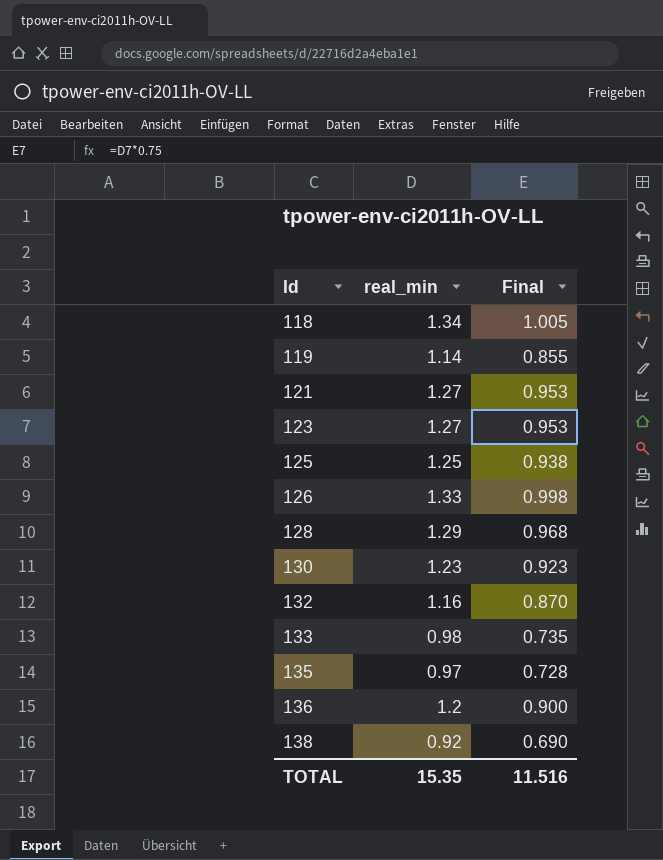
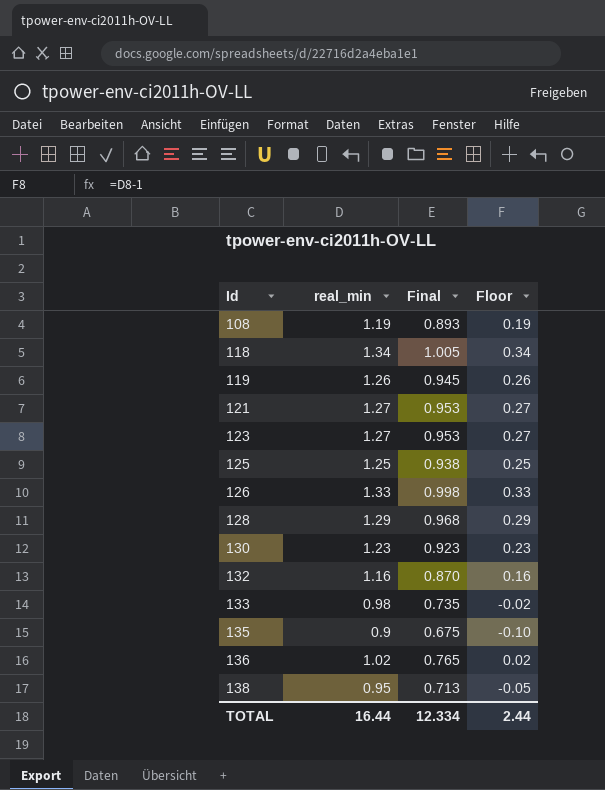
column Floor | formula: none -> [real_min] - 1
row 108: none -> 1.19 | 0.893 | 0.19
119 | real_min: 1.14 -> 1.26
119 | Final: 0.855 -> 0.945
135 | real_min: 0.97 -> 0.9
135 | Final: 0.728 -> 0.675
136 | real_min: 1.2 -> 1.02
136 | Final: 0.900 -> 0.765
138 | real_min: 0.92 -> 0.95
138 | Final: 0.690 -> 0.713
TOTAL | real_min: 15.35 -> 16.44
TOTAL | Final: 11.516 -> 12.334

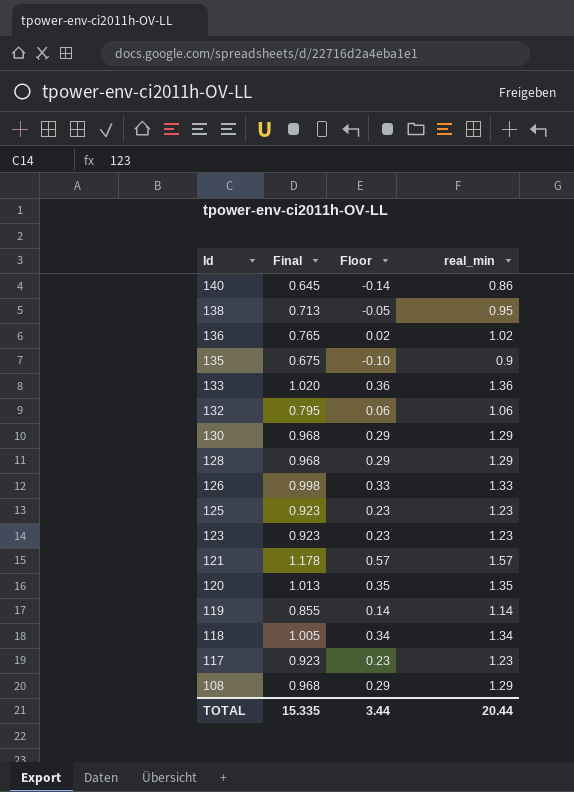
row order: Id ascending -> Id descending
column real_min | position: 2 -> 4
row 140: none -> 0.645 | -0.14 | 0.86
133 | Final: 0.735 -> 1.020
133 | Floor: -0.02 -> 0.36
133 | real_min: 0.98 -> 1.36
132 | Final: 0.870 -> 0.795
132 | Floor: 0.16 -> 0.06
132 | real_min: 1.16 -> 1.06
130 | Final: 0.923 -> 0.968
130 | Floor: 0.23 -> 0.29
130 | real_min: 1.23 -> 1.29
125 | Final: 0.938 -> 0.923
125 | Floor: 0.25 -> 0.23
125 | real_min: 1.25 -> 1.23
123 | Final: 0.953 -> 0.923
123 | Floor: 0.27 -> 0.23
123 | real_min: 1.27 -> 1.23
121 | Final: 0.953 -> 1.178
121 | Floor: 0.27 -> 0.57
121 | real_min: 1.27 -> 1.57
row 120: none -> 1.013 | 0.35 | 1.35
119 | Final: 0.945 -> 0.855
119 | Floor: 0.26 -> 0.14
119 | real_min: 1.26 -> 1.14
row 117: none -> 0.923 | 0.23 | 1.23
108 | Final: 0.893 -> 0.968
108 | Floor: 0.19 -> 0.29
108 | real_min: 1.19 -> 1.29
TOTAL | Final: 12.334 -> 15.335
TOTAL | Floor: 2.44 -> 3.44
TOTAL | real_min: 16.44 -> 20.44

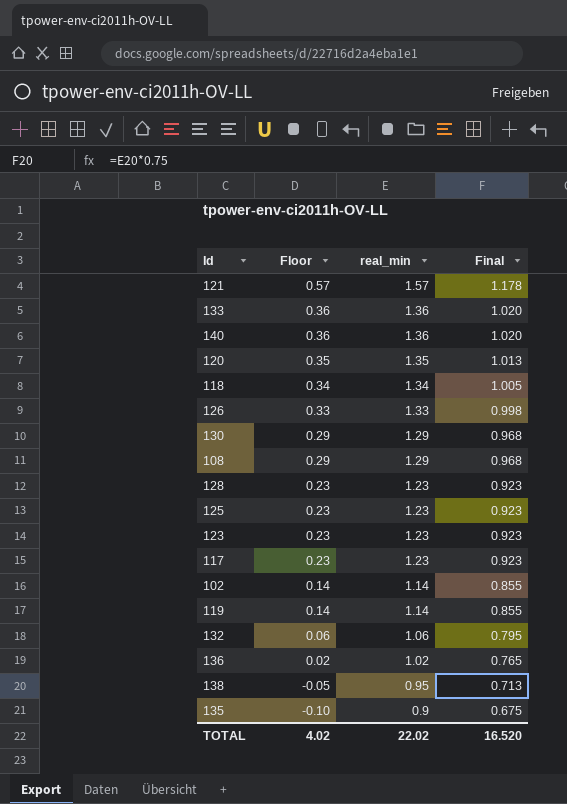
row order: Id descending -> Floor descending
column Final | position: 2 -> 4
140 | Floor: -0.14 -> 0.36
140 | real_min: 0.86 -> 1.36
140 | Final: 0.645 -> 1.020
128 | Floor: 0.29 -> 0.23
128 | real_min: 1.29 -> 1.23
128 | Final: 0.968 -> 0.923
row 102: none -> 0.14 | 1.14 | 0.855
TOTAL | Floor: 3.44 -> 4.02
TOTAL | real_min: 20.44 -> 22.02
TOTAL | Final: 15.335 -> 16.520

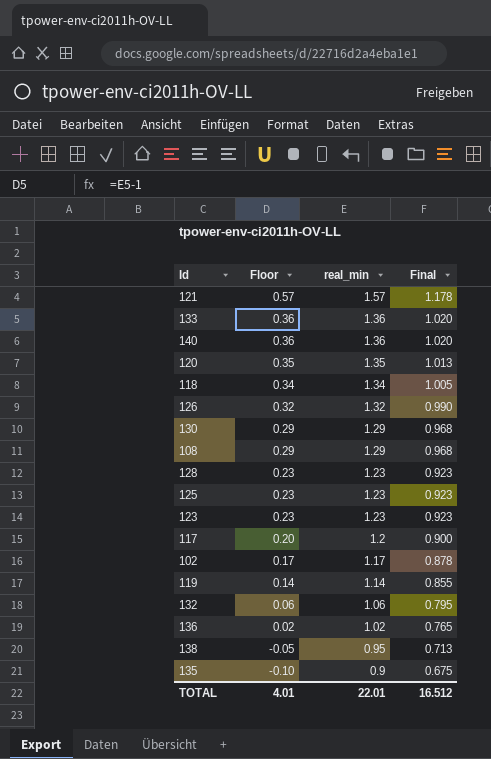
126 | Floor: 0.33 -> 0.32
126 | real_min: 1.33 -> 1.32
126 | Final: 0.998 -> 0.990
117 | Floor: 0.23 -> 0.20
117 | real_min: 1.23 -> 1.2
117 | Final: 0.923 -> 0.900
102 | Floor: 0.14 -> 0.17
102 | real_min: 1.14 -> 1.17
102 | Final: 0.855 -> 0.878
TOTAL | Floor: 4.02 -> 4.01
TOTAL | real_min: 22.02 -> 22.01
TOTAL | Final: 16.520 -> 16.512

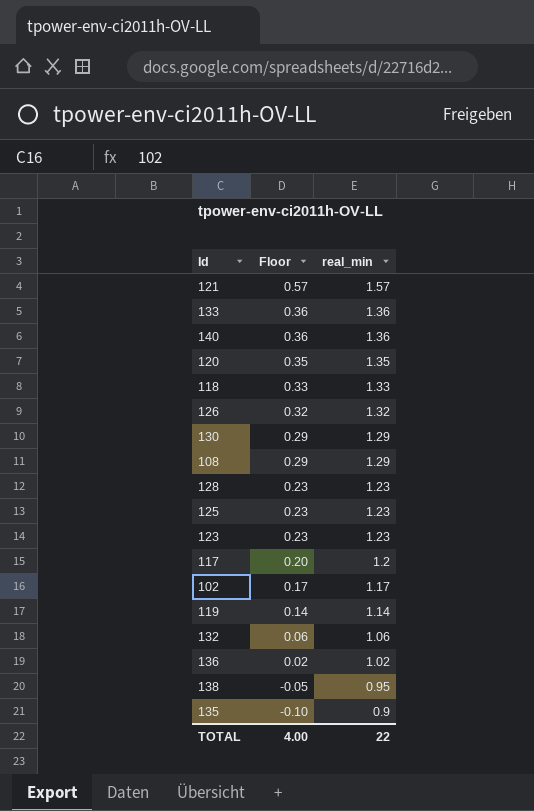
column Final | formula: [real_min] * 0.75 -> none
118 | Floor: 0.34 -> 0.33
118 | real_min: 1.34 -> 1.33
TOTAL | Floor: 4.01 -> 4.00
TOTAL | real_min: 22.01 -> 22

